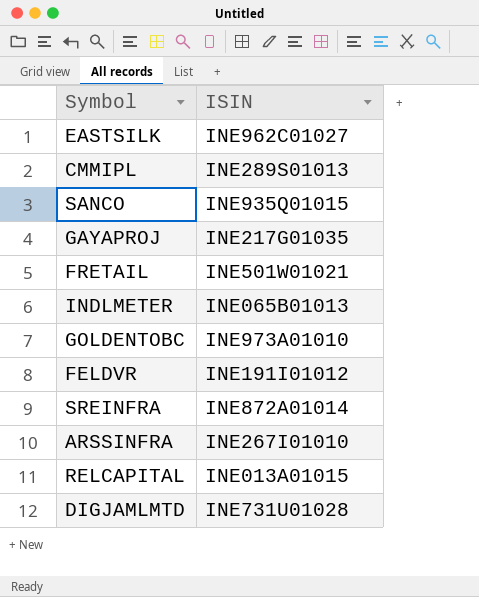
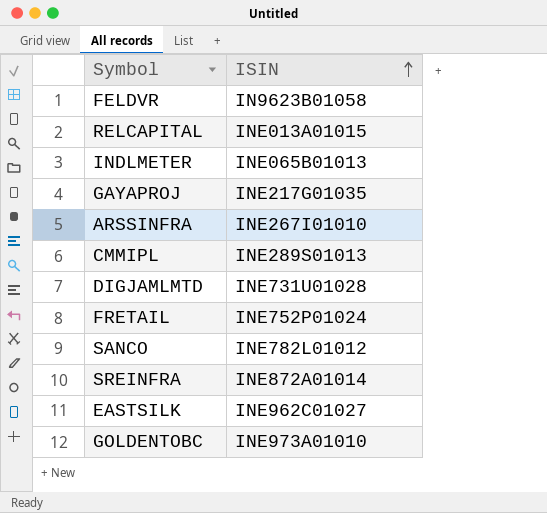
row order: none -> ISIN ascending
FELDVR | ISIN: INE191I01012 -> IN9623B01058
FRETAIL | ISIN: INE501W01021 -> INE752P01024
SANCO | ISIN: INE935Q01015 -> INE782L01012

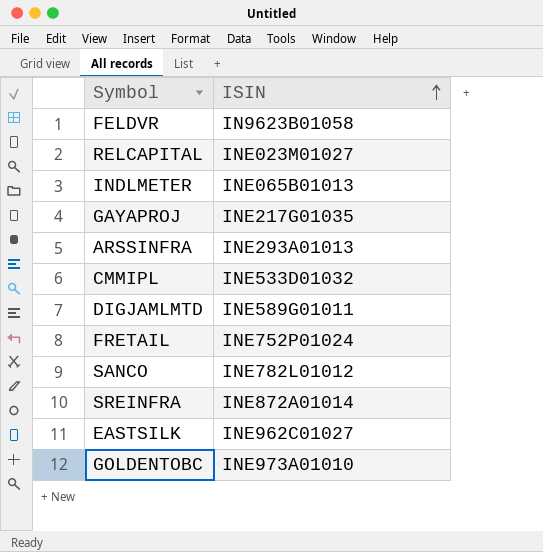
RELCAPITAL | ISIN: INE013A01015 -> INE023M01027
ARSSINFRA | ISIN: INE267I01010 -> INE293A01013
CMMIPL | ISIN: INE289S01013 -> INE533D01032
DIGJAMLMTD | ISIN: INE731U01028 -> INE589G01011

